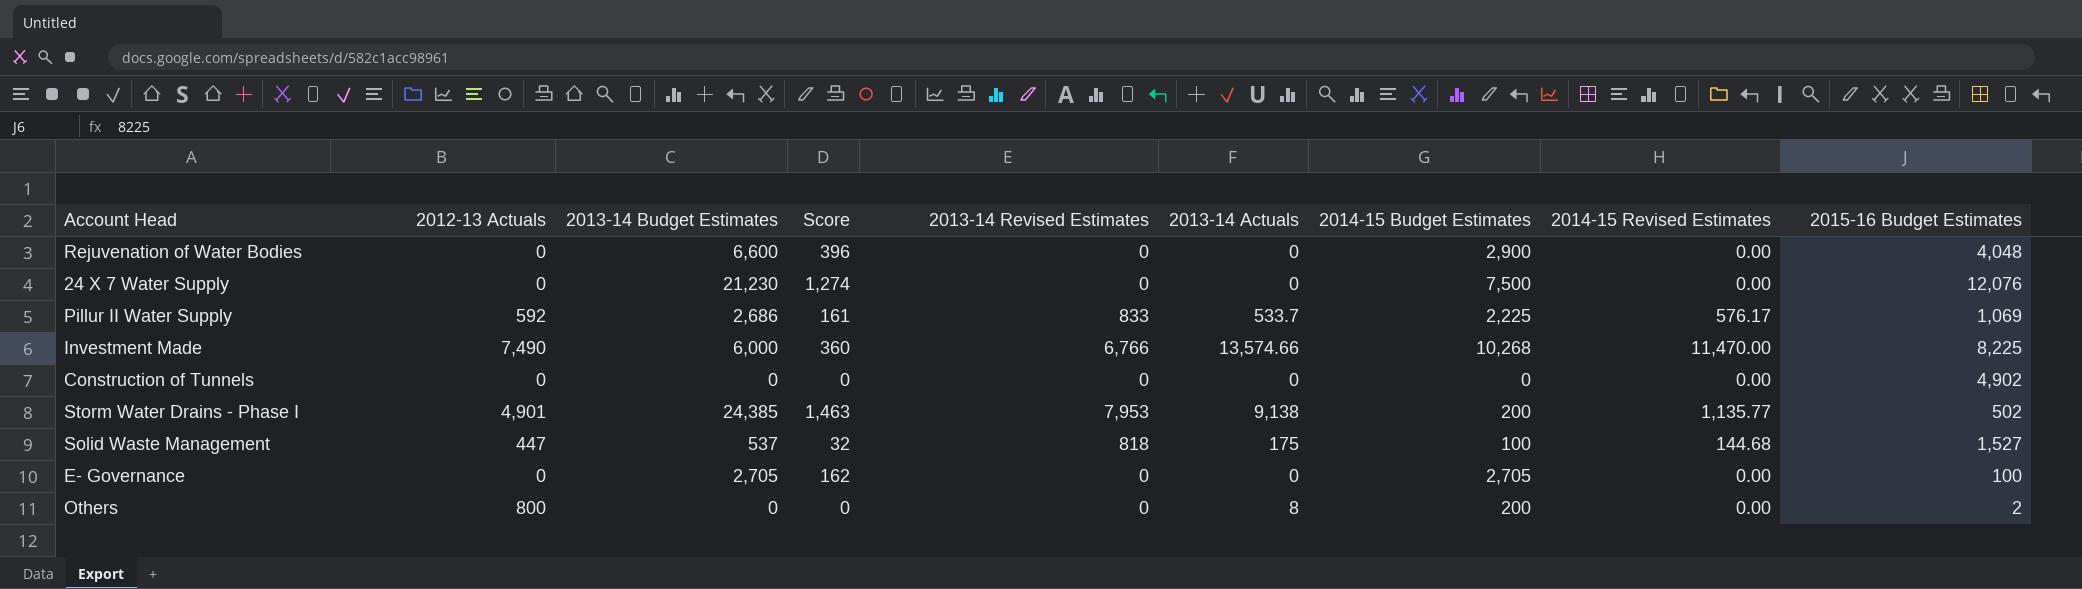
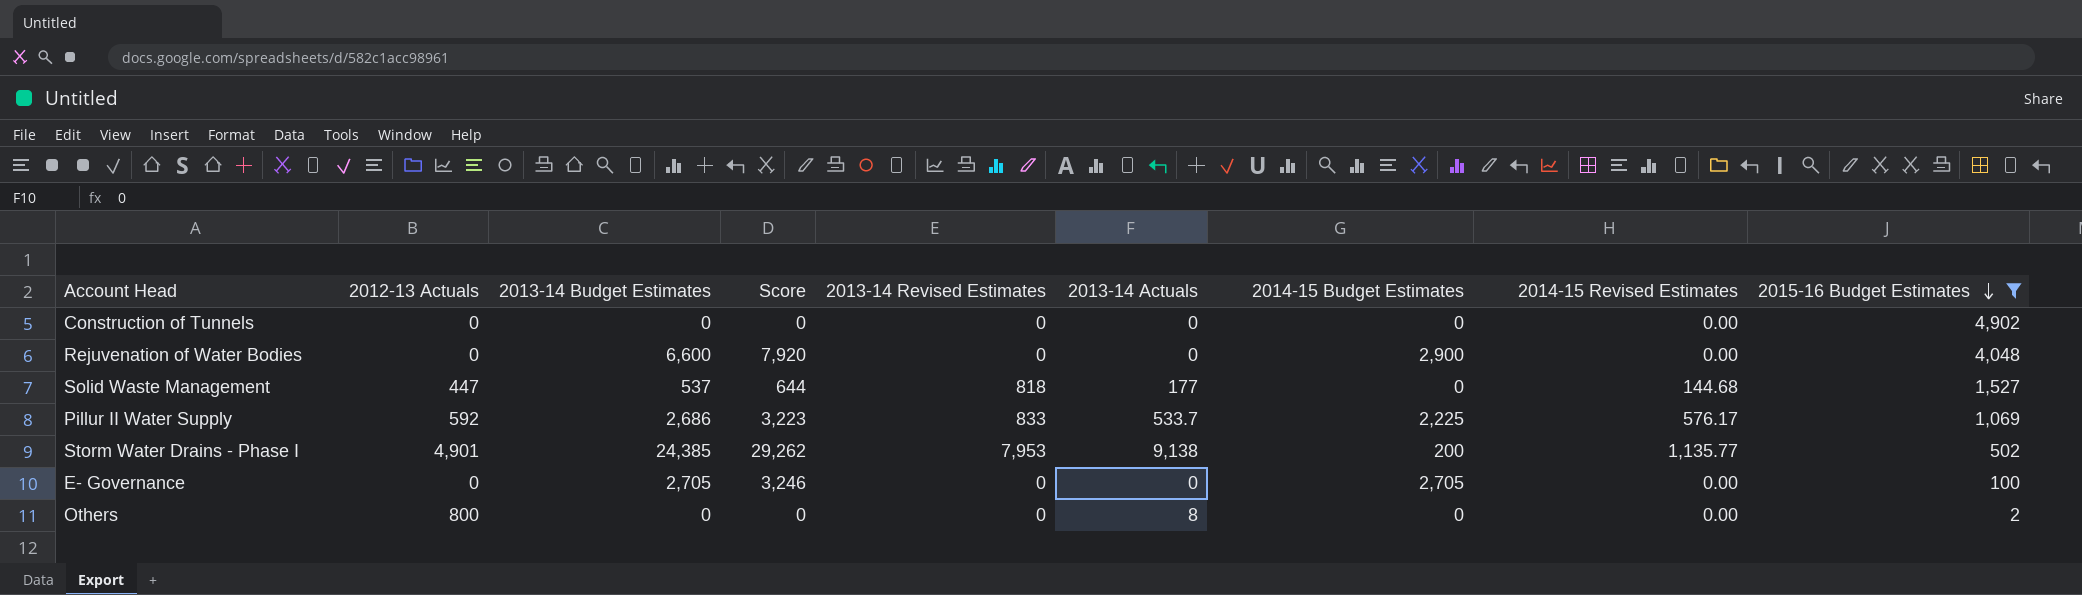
filter: none -> 2015-16 Budget Estimates <= 4,902
row order: none -> 2015-16 Budget Estimates descending
column Score | formula: [2013-14 Budget Estimates] * 0.06 -> [2013-14 Budget Estimates] * 1.2
Solid Waste Management | 2013-14 Actuals: 175 -> 177
Solid Waste Management | 2014-15 Budget Estimates: 100 -> 0
Others | 2014-15 Budget Estimates: 200 -> 0

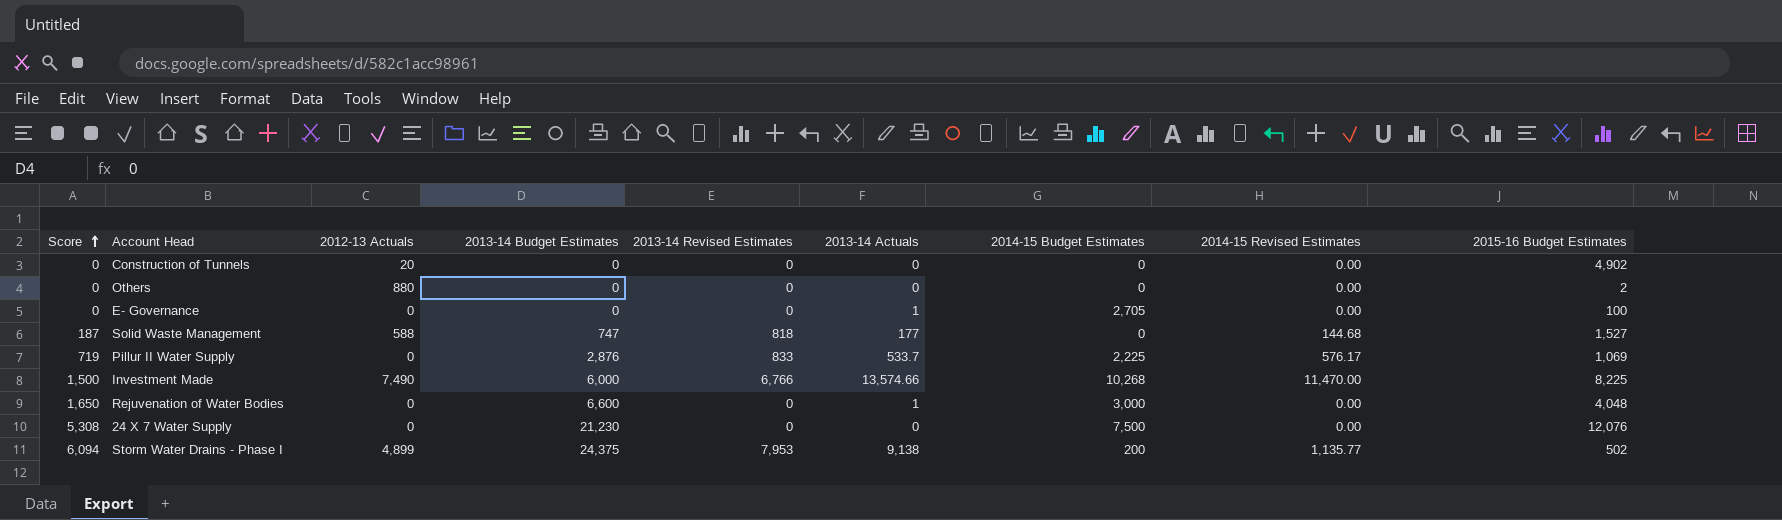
filter: 2015-16 Budget Estimates <= 4,902 -> none
row order: 2015-16 Budget Estimates descending -> Score ascending
column Score | formula: [2013-14 Budget Estimates] * 1.2 -> [2013-14 Budget Estimates] * 0.25
column Score | position: 4 -> 1
Construction of Tunnels | 2012-13 Actuals: 0 -> 20
Others | 2012-13 Actuals: 800 -> 880
Others | 2013-14 Actuals: 8 -> 0
E- Governance | 2013-14 Budget Estimates: 2,705 -> 0
E- Governance | 2013-14 Actuals: 0 -> 1
Solid Waste Management | 2012-13 Actuals: 447 -> 588
Solid Waste Management | 2013-14 Budget Estimates: 537 -> 747
Pillur II Water Supply | 2012-13 Actuals: 592 -> 0
Pillur II Water Supply | 2013-14 Budget Estimates: 2,686 -> 2,876
Rejuvenation of Water Bodies | 2013-14 Actuals: 0 -> 1
Rejuvenation of Water Bodies | 2014-15 Budget Estimates: 2,900 -> 3,000
Storm Water Drains - Phase I | 2012-13 Actuals: 4,901 -> 4,899
Storm Water Drains - Phase I | 2013-14 Budget Estimates: 24,385 -> 24,375

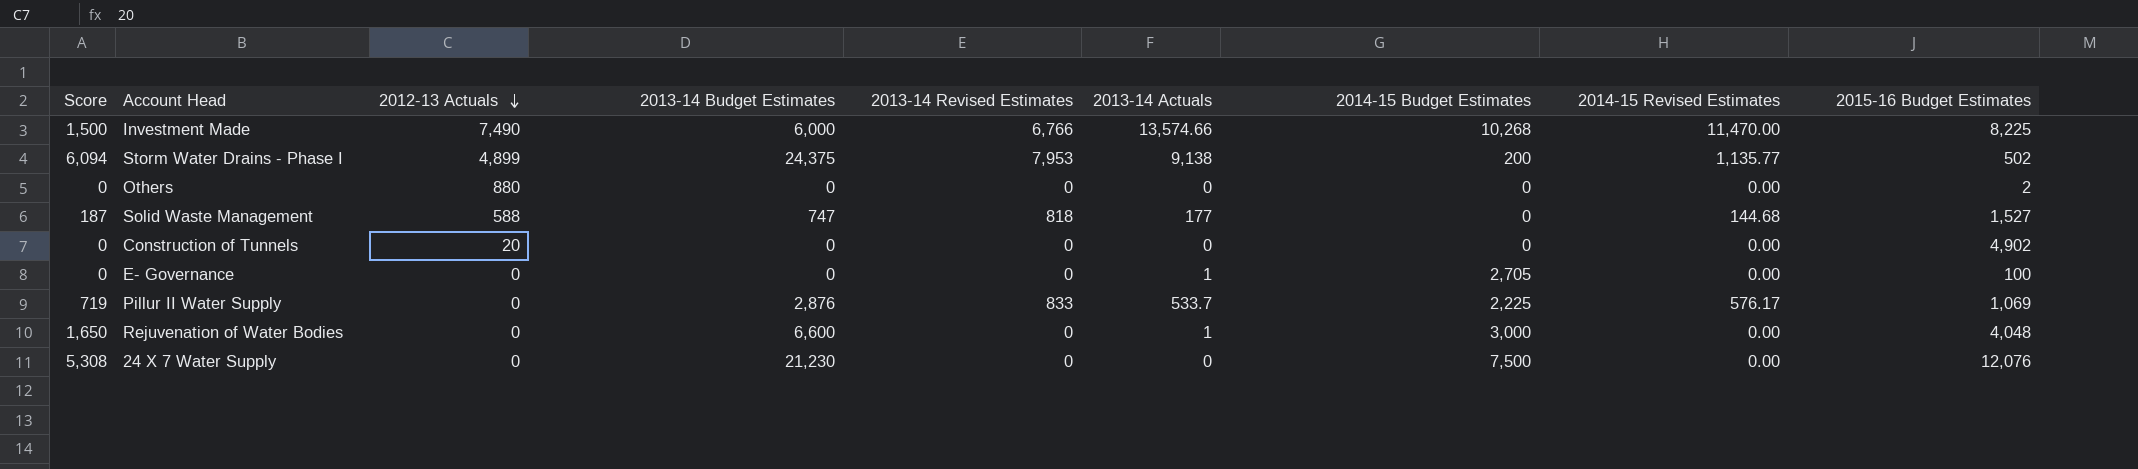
row order: Score ascending -> 2012-13 Actuals descending

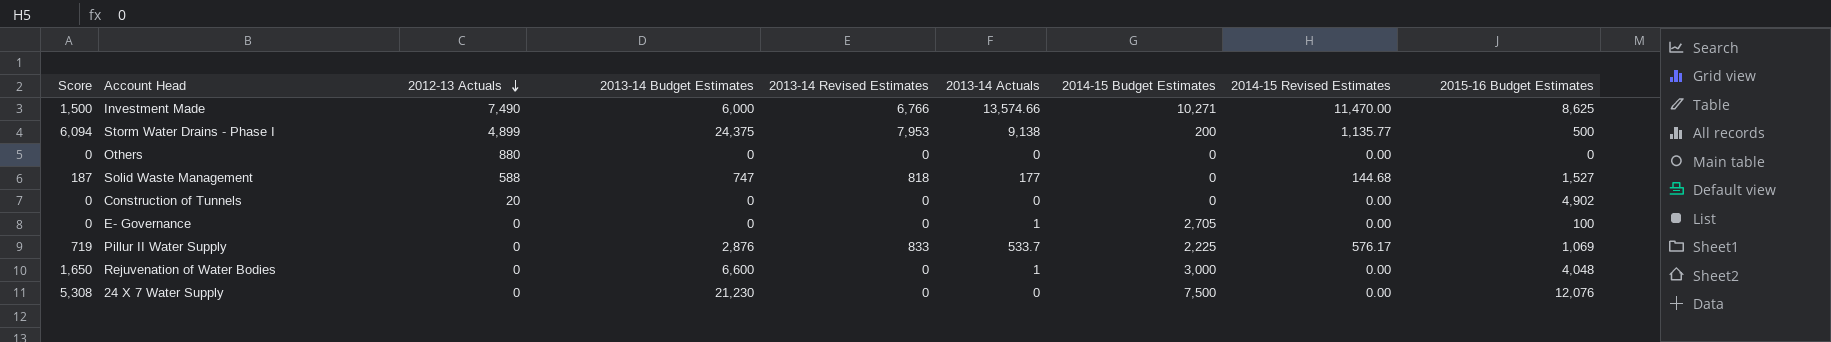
Investment Made | 2014-15 Budget Estimates: 10,268 -> 10,271
Investment Made | 2015-16 Budget Estimates: 8,225 -> 8,625
Storm Water Drains - Phase I | 2015-16 Budget Estimates: 502 -> 500
Others | 2015-16 Budget Estimates: 2 -> 0

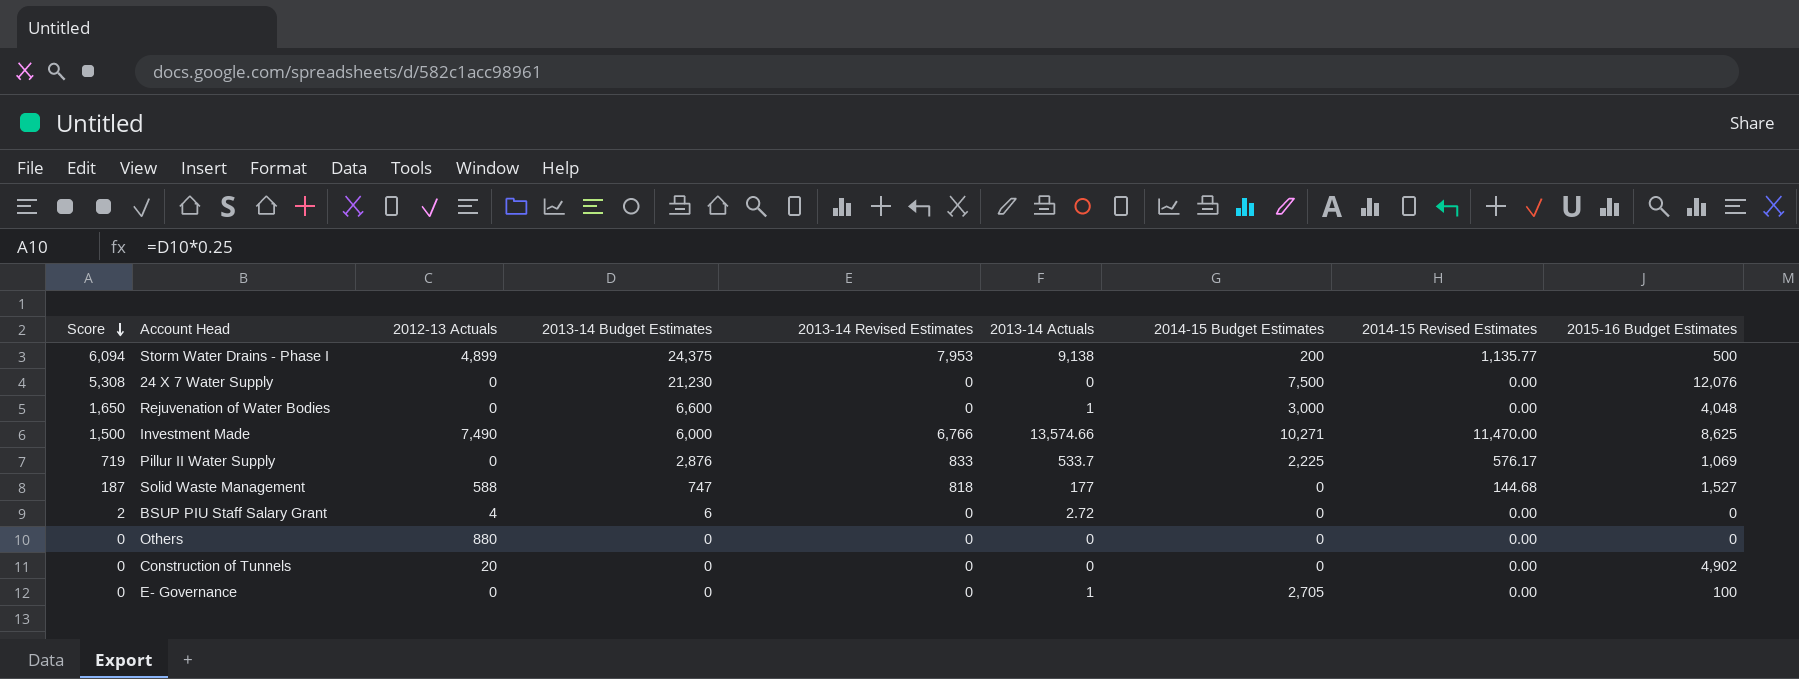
row order: 2012-13 Actuals descending -> Score descending
row BSUP PIU Staff Salary Grant: none -> 2 | 4 | 6 | 0 | 2.72 | 0 | 0.00 | 0

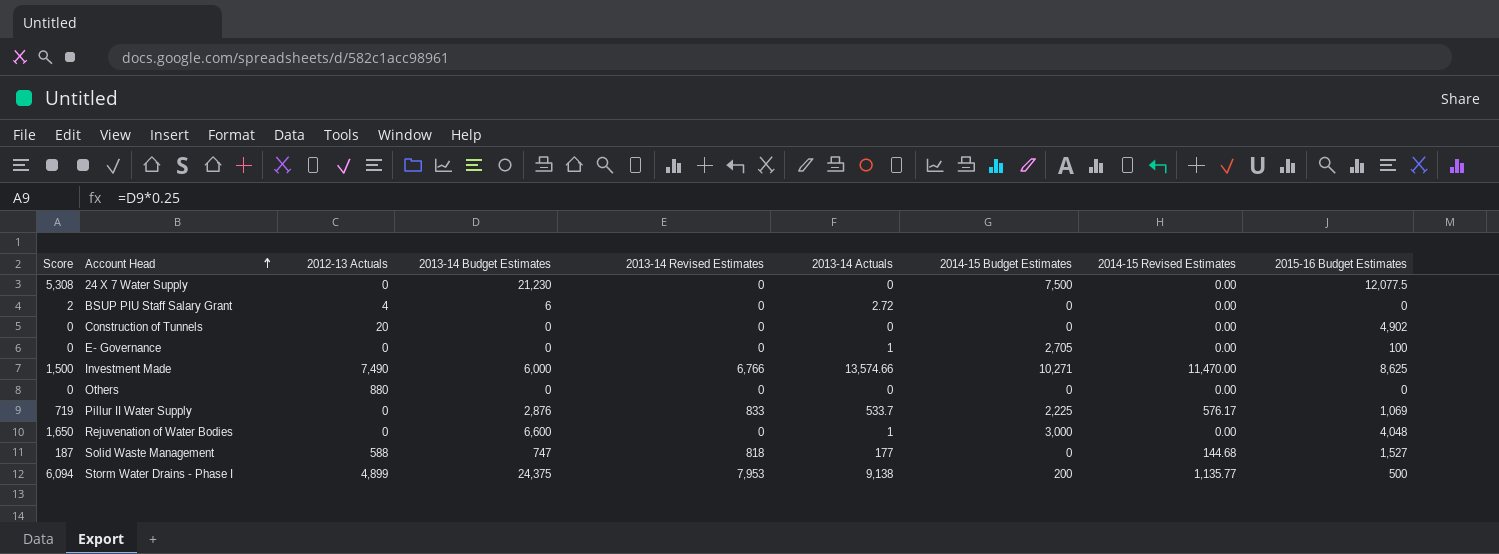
row order: Score descending -> Account Head ascending
24 X 7 Water Supply | 2015-16 Budget Estimates: 12,076 -> 12,077.5

